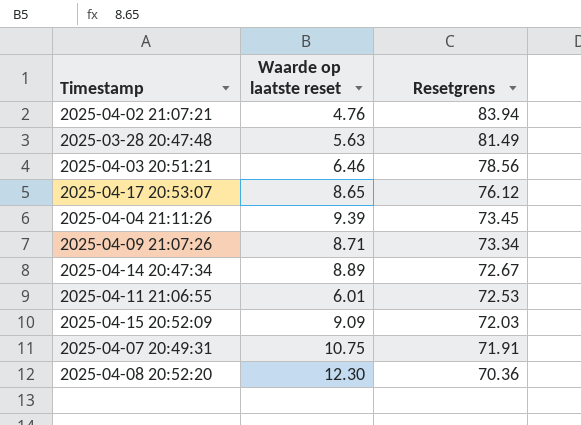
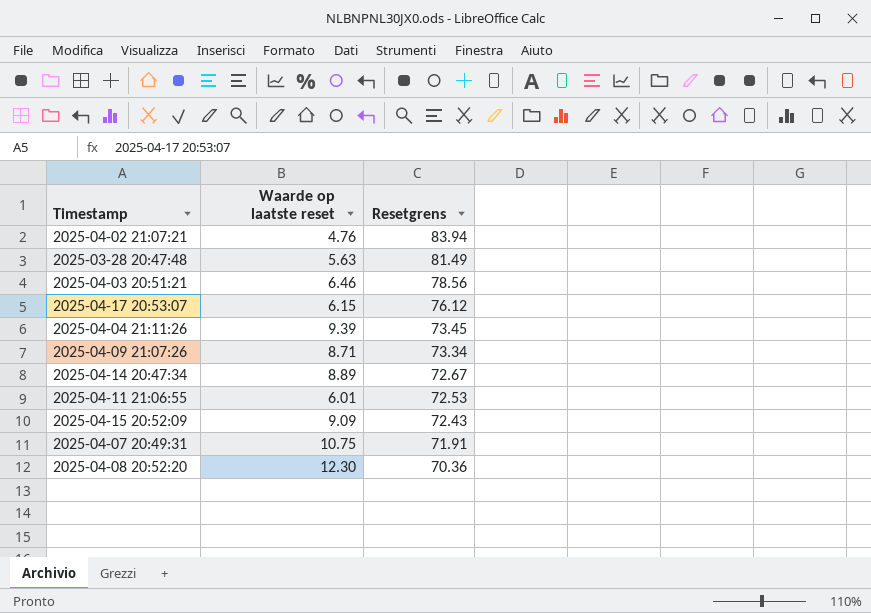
2025-04-17 20:53:07 | Waarde op laatste reset: 8.65 -> 6.15
2025-04-15 20:52:09 | Resetgrens: 72.03 -> 72.43

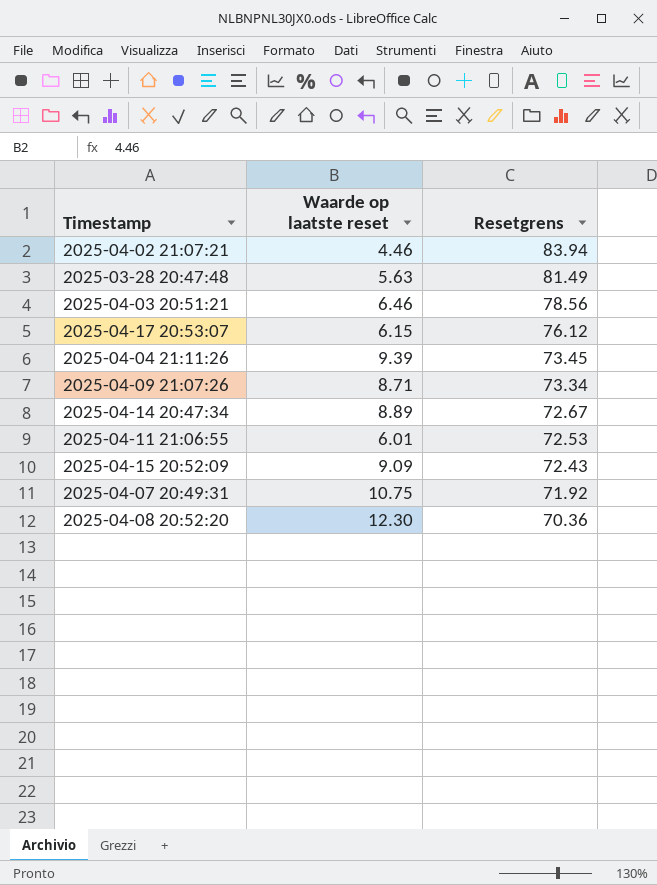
2025-04-02 21:07:21 | Waarde op laatste reset: 4.76 -> 4.46
2025-04-07 20:49:31 | Resetgrens: 71.91 -> 71.92

